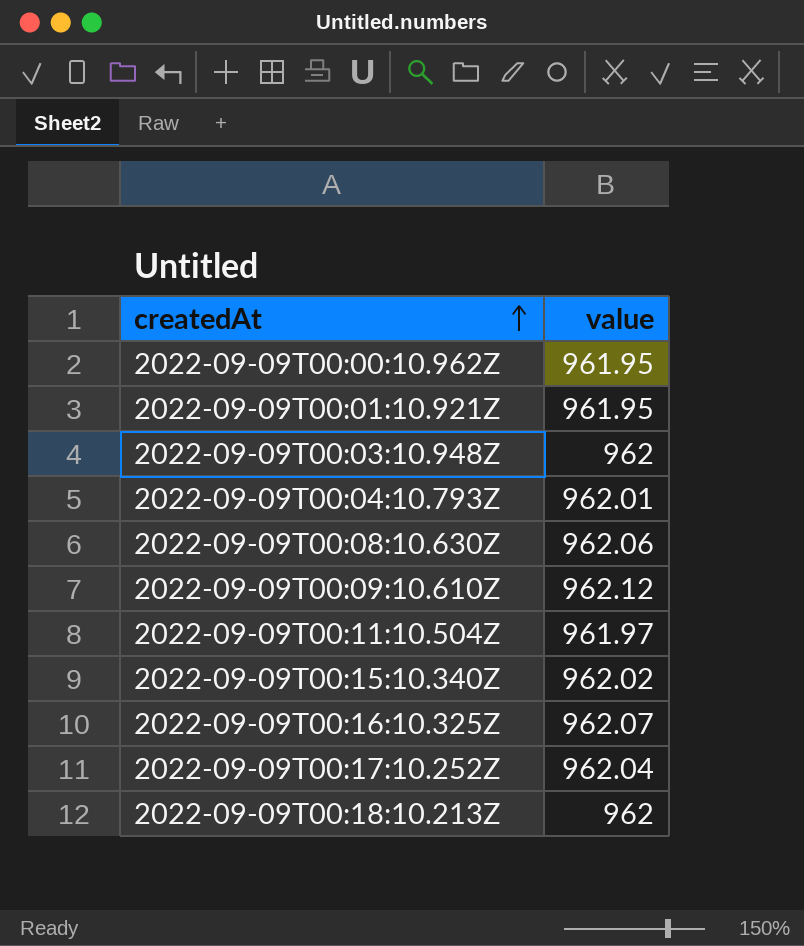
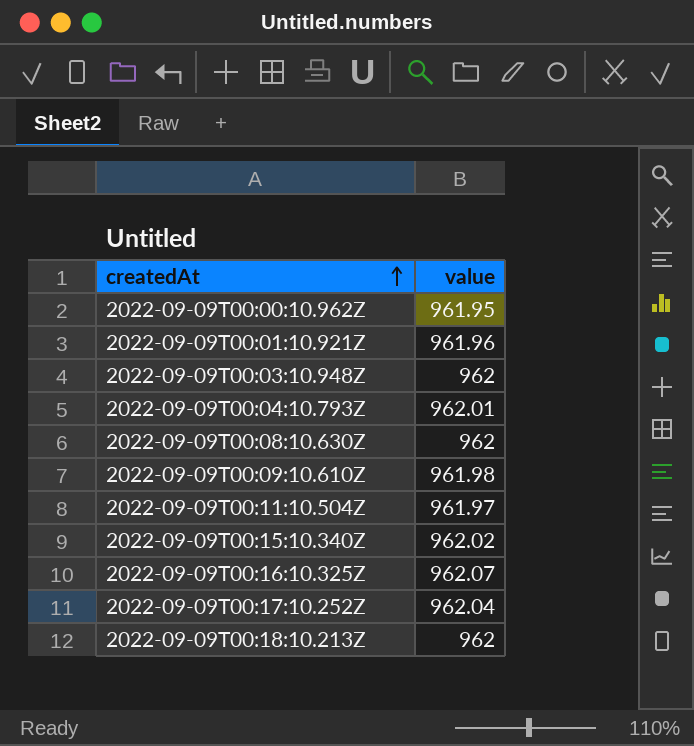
2022-09-09T00:01:10.921Z | value: 961.95 -> 961.96
2022-09-09T00:08:10.630Z | value: 962.06 -> 962
2022-09-09T00:09:10.610Z | value: 962.12 -> 961.98

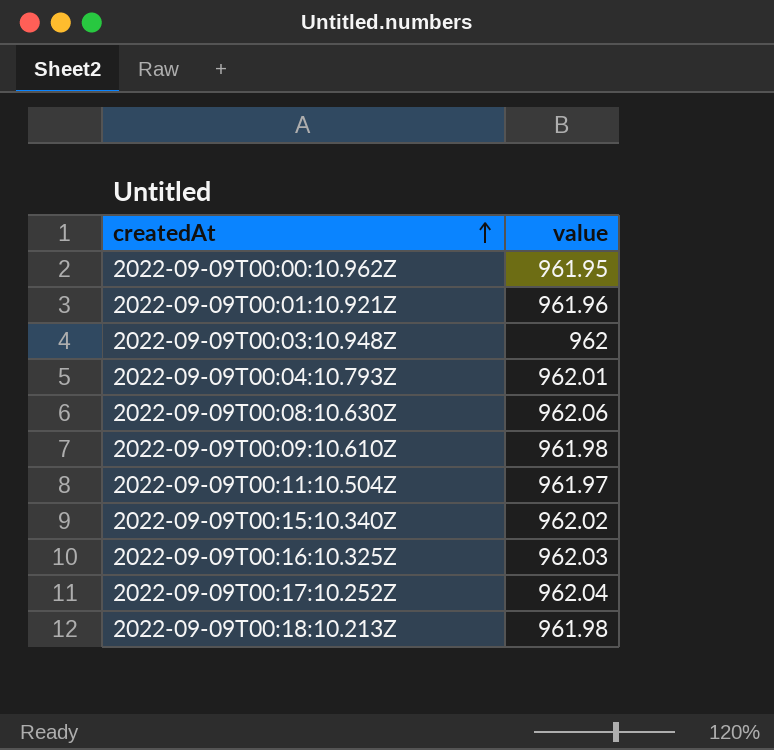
2022-09-09T00:08:10.630Z | value: 962 -> 962.06
2022-09-09T00:16:10.325Z | value: 962.07 -> 962.03
2022-09-09T00:18:10.213Z | value: 962 -> 961.98

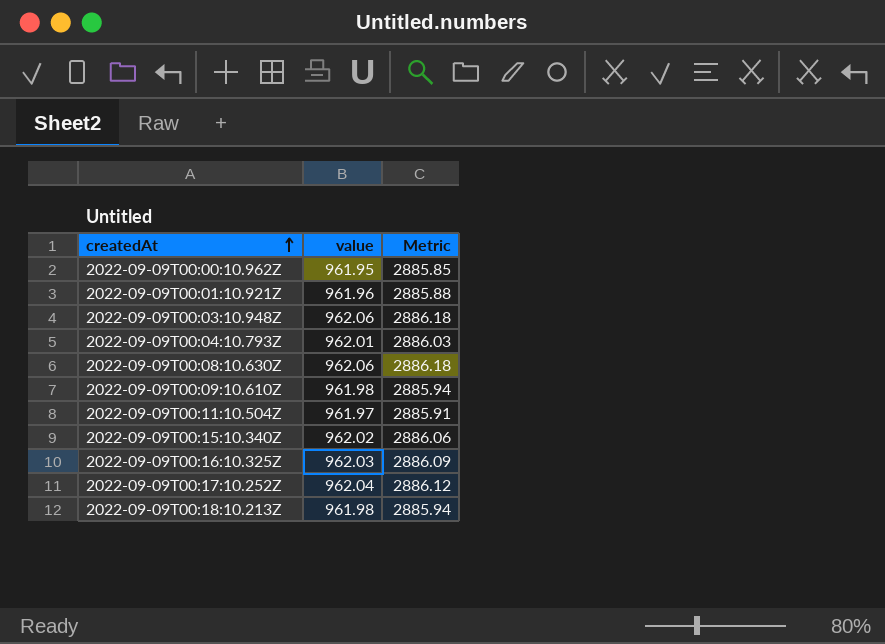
column Metric | formula: none -> [value] * 3
2022-09-09T00:03:10.948Z | value: 962 -> 962.06

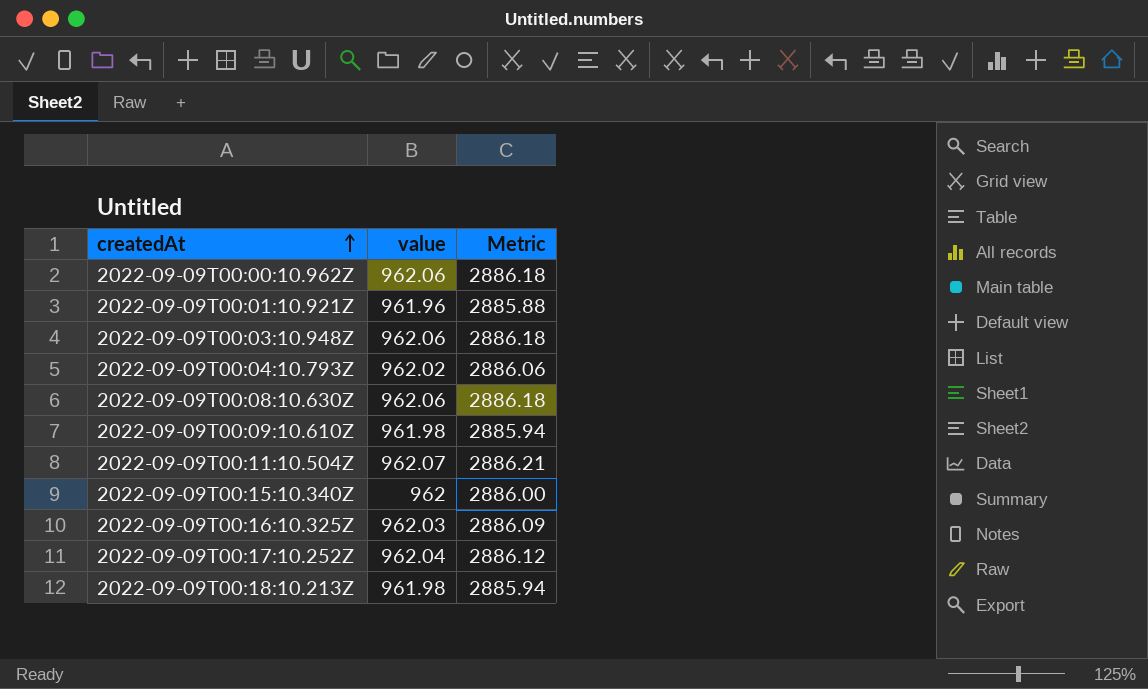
2022-09-09T00:00:10.962Z | value: 961.95 -> 962.06
2022-09-09T00:00:10.962Z | Metric: 2885.85 -> 2886.18
2022-09-09T00:04:10.793Z | value: 962.01 -> 962.02
2022-09-09T00:04:10.793Z | Metric: 2886.03 -> 2886.06
2022-09-09T00:11:10.504Z | value: 961.97 -> 962.07
2022-09-09T00:11:10.504Z | Metric: 2885.91 -> 2886.21
2022-09-09T00:15:10.340Z | value: 962.02 -> 962
2022-09-09T00:15:10.340Z | Metric: 2886.06 -> 2886.00

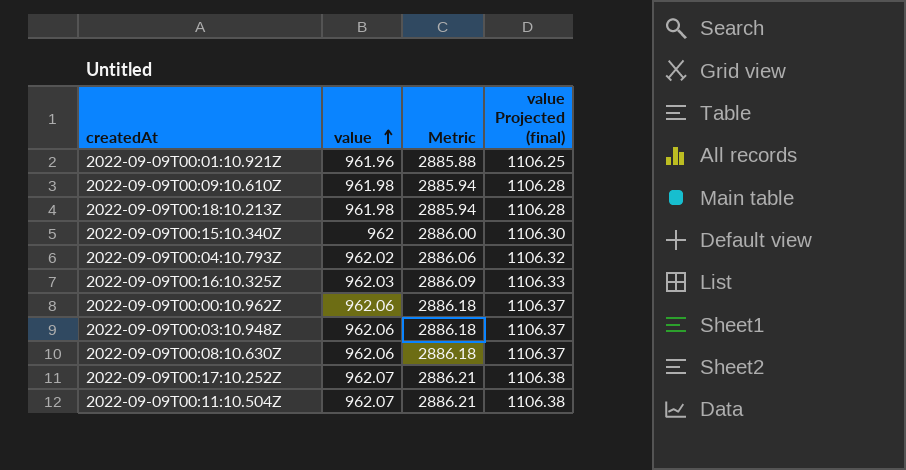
row order: createdAt ascending -> value ascending
column value Projected (final) | formula: none -> [value] * 1.15
2022-09-09T00:17:10.252Z | value: 962.04 -> 962.07
2022-09-09T00:17:10.252Z | Metric: 2886.12 -> 2886.21

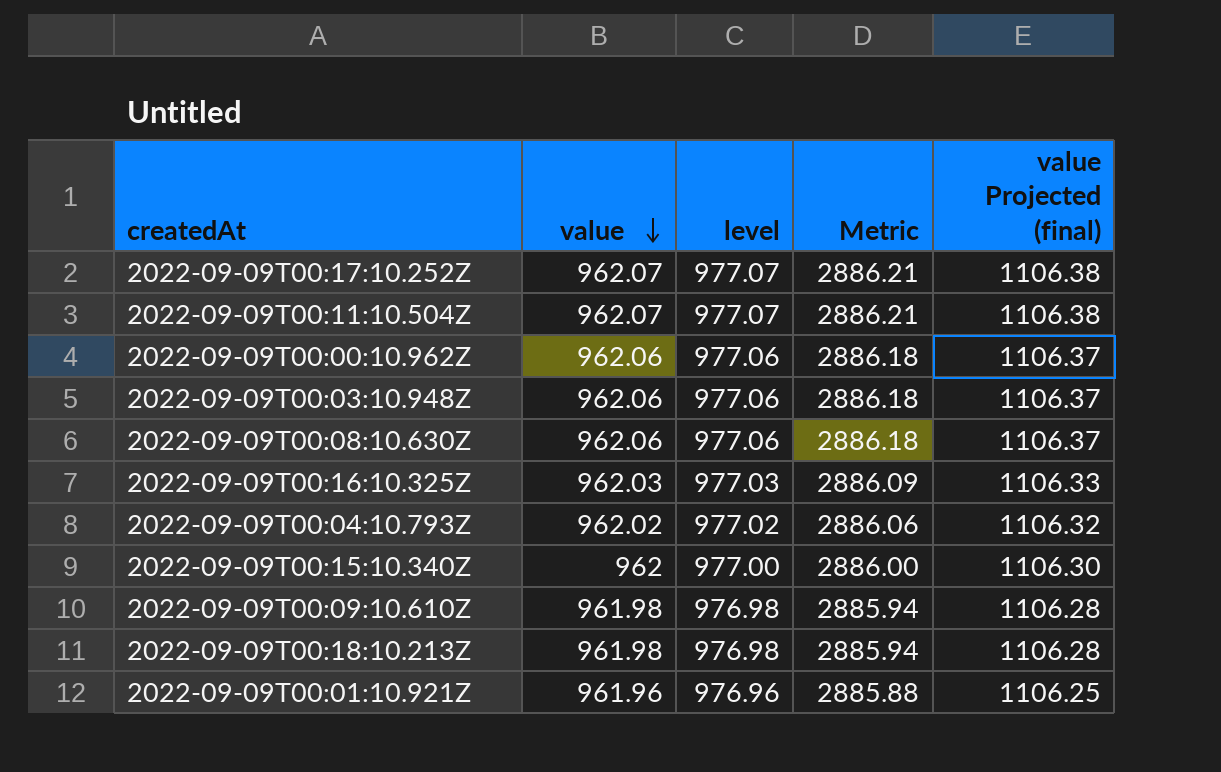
row order: value ascending -> value descending
column level | formula: none -> [value] + 15

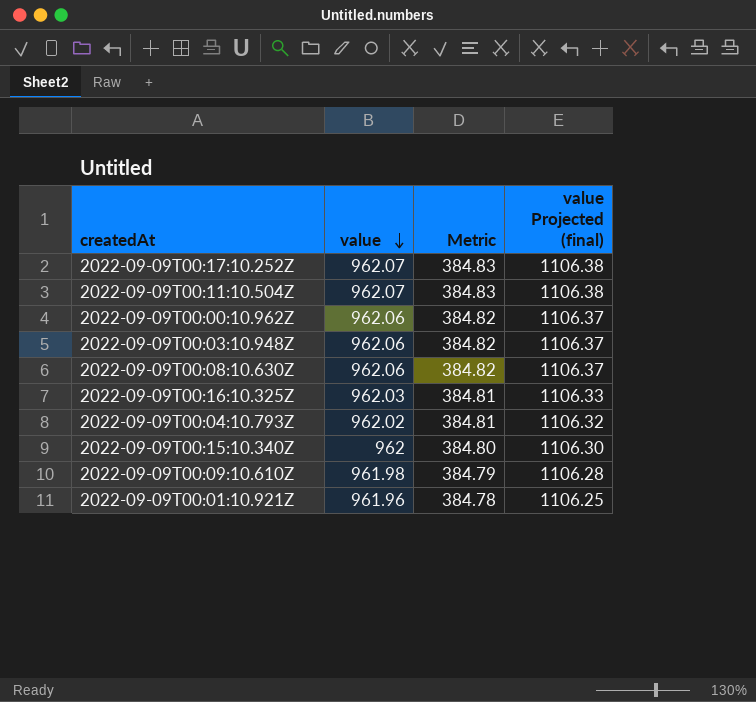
column level | formula: [value] + 15 -> none
column Metric | formula: [value] * 3 -> [value] * 0.4
row 2022-09-09T00:18:10.213Z: 961.98 | 976.98 | 2885.94 | 1106.28 -> none

